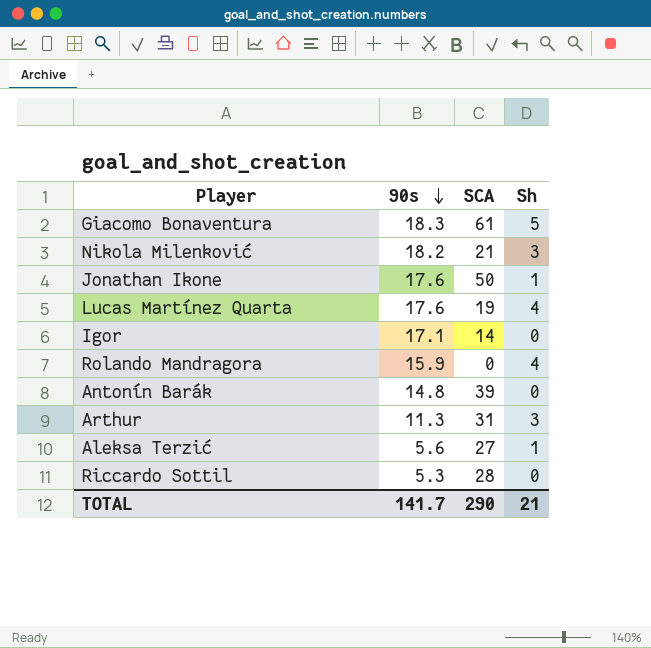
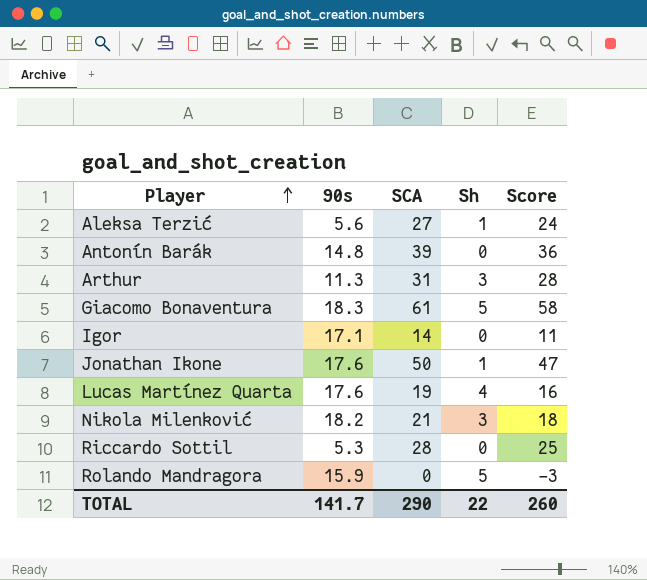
row order: 90s descending -> Player ascending
column Score | formula: none -> [SCA] - 3
Rolando Mandragora | Sh: 4 -> 5
TOTAL | Sh: 21 -> 22

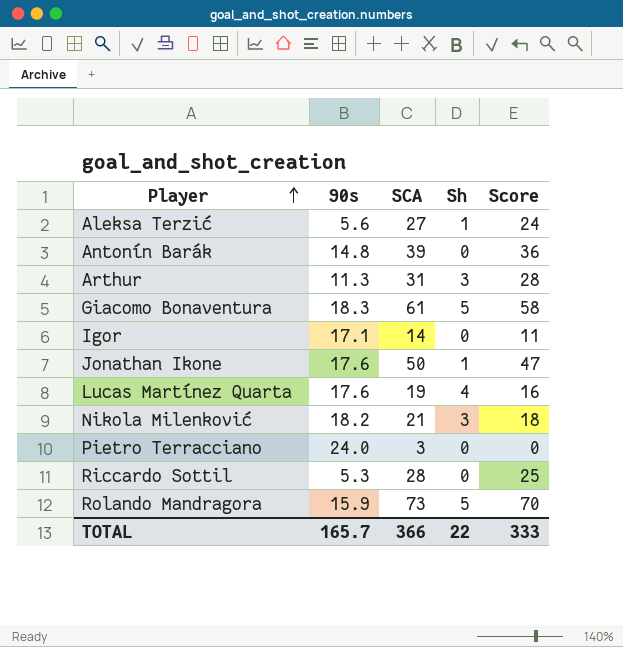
row Pietro Terracciano: none -> 24.0 | 3 | 0 | 0
Rolando Mandragora | SCA: 0 -> 73
Rolando Mandragora | Score: -3 -> 70
TOTAL | 90s: 141.7 -> 165.7
TOTAL | SCA: 290 -> 366
TOTAL | Score: 260 -> 333

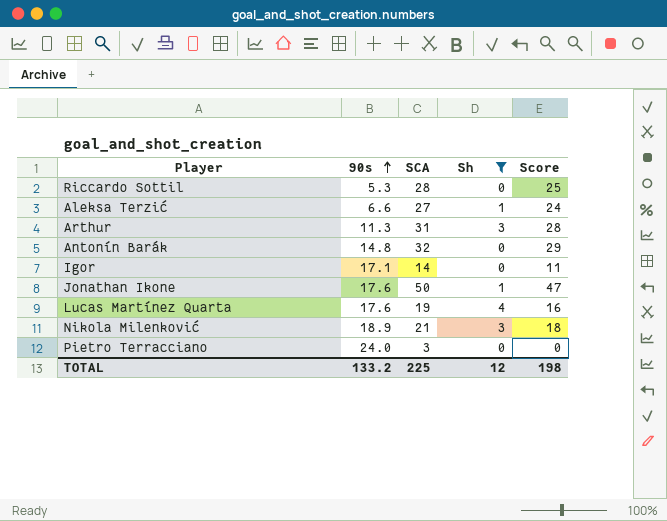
filter: none -> Sh != 5
row order: Player ascending -> 90s ascending
Aleksa Terzić | 90s: 5.6 -> 6.6
Antonín Barák | SCA: 39 -> 32
Antonín Barák | Score: 36 -> 29
Nikola Milenković | 90s: 18.2 -> 18.9
TOTAL | 90s: 165.7 -> 133.2
TOTAL | SCA: 366 -> 225
TOTAL | Sh: 22 -> 12
TOTAL | Score: 333 -> 198

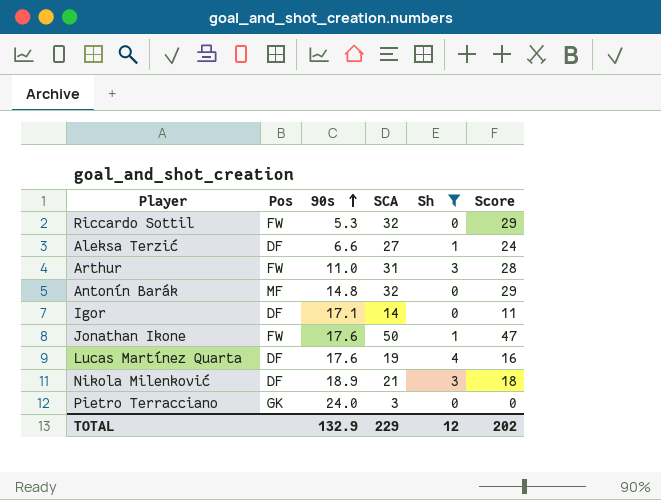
column Pos | position: none -> 2
Riccardo Sottil | SCA: 28 -> 32
Riccardo Sottil | Score: 25 -> 29
Arthur | 90s: 11.3 -> 11.0
TOTAL | 90s: 133.2 -> 132.9
TOTAL | SCA: 225 -> 229
TOTAL | Score: 198 -> 202

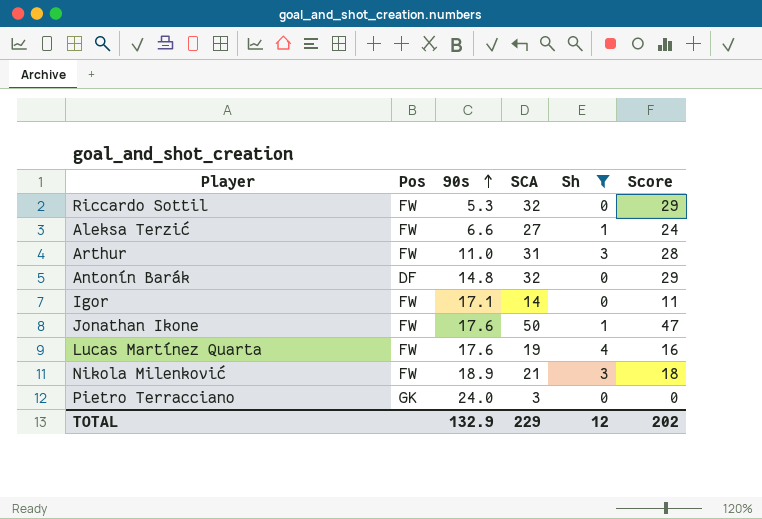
Aleksa Terzić | Pos: DF -> FW
Antonín Barák | Pos: MF -> DF
Igor | Pos: DF -> FW
Lucas Martínez Quarta | Pos: DF -> FW
Nikola Milenković | Pos: DF -> FW

